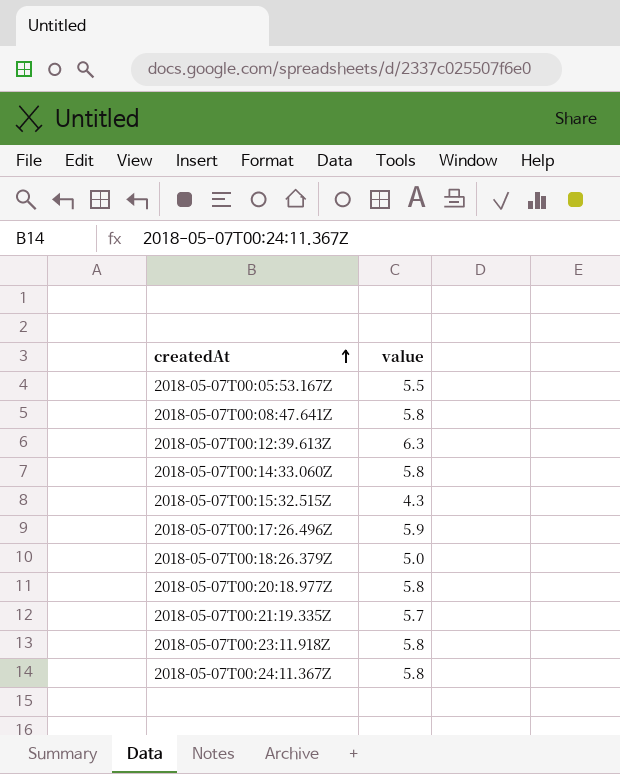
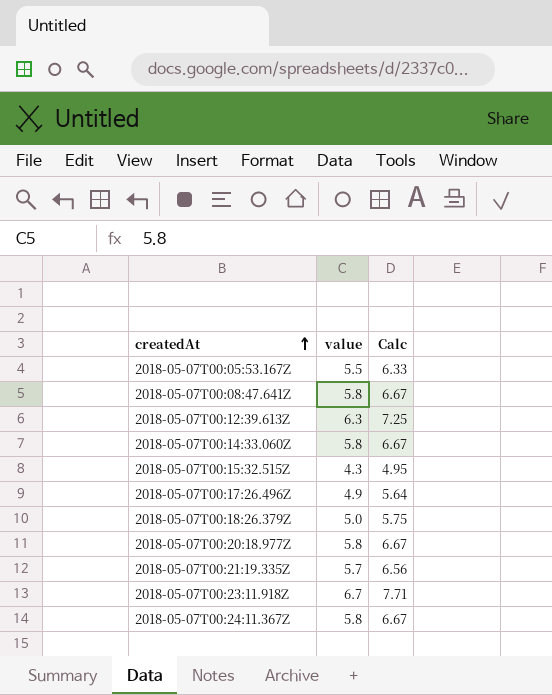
column Calc | formula: none -> [value] * 1.15
2018-05-07T00:17:26.496Z | value: 5.9 -> 4.9
2018-05-07T00:23:11.918Z | value: 5.8 -> 6.7

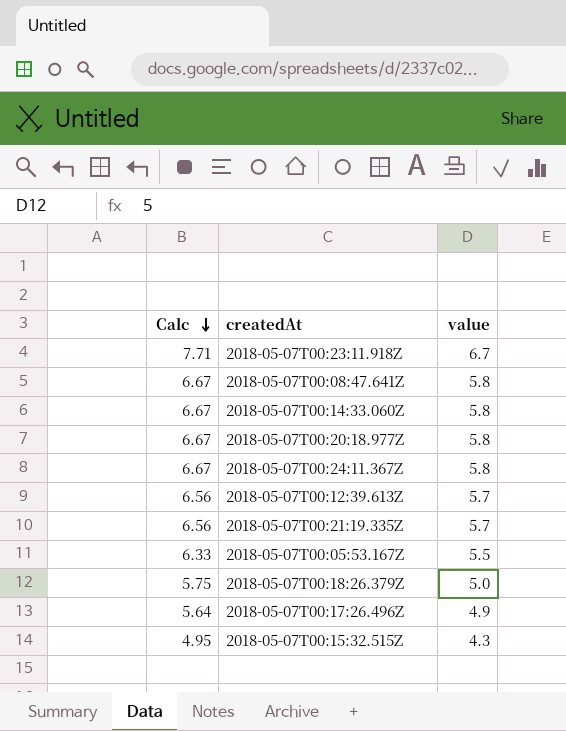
row order: createdAt ascending -> Calc descending
column Calc | position: 3 -> 1
2018-05-07T00:12:39.613Z | Calc: 7.25 -> 6.56
2018-05-07T00:12:39.613Z | value: 6.3 -> 5.7

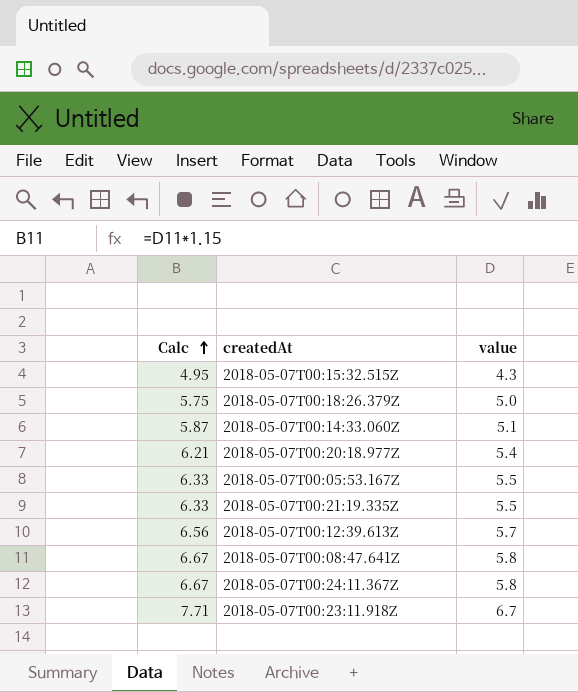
row order: Calc descending -> Calc ascending
row 2018-05-07T00:17:26.496Z: 5.64 | 4.9 -> none
2018-05-07T00:14:33.060Z | Calc: 6.67 -> 5.87
2018-05-07T00:14:33.060Z | value: 5.8 -> 5.1
2018-05-07T00:20:18.977Z | Calc: 6.67 -> 6.21
2018-05-07T00:20:18.977Z | value: 5.8 -> 5.4
2018-05-07T00:21:19.335Z | Calc: 6.56 -> 6.33
2018-05-07T00:21:19.335Z | value: 5.7 -> 5.5

